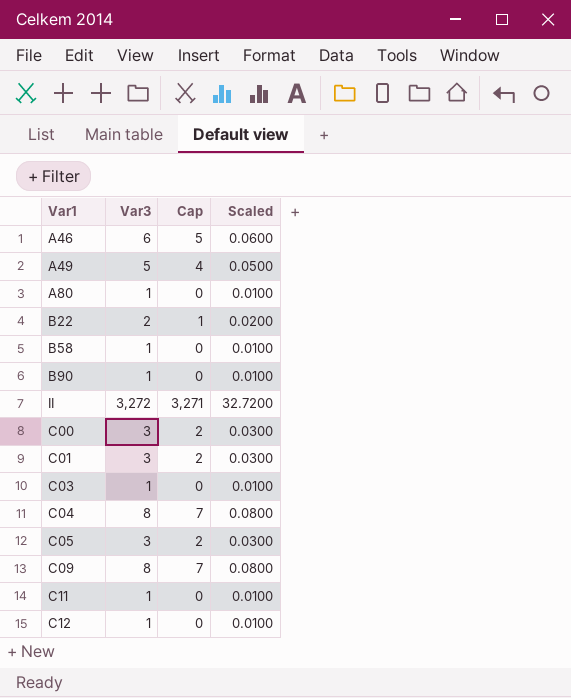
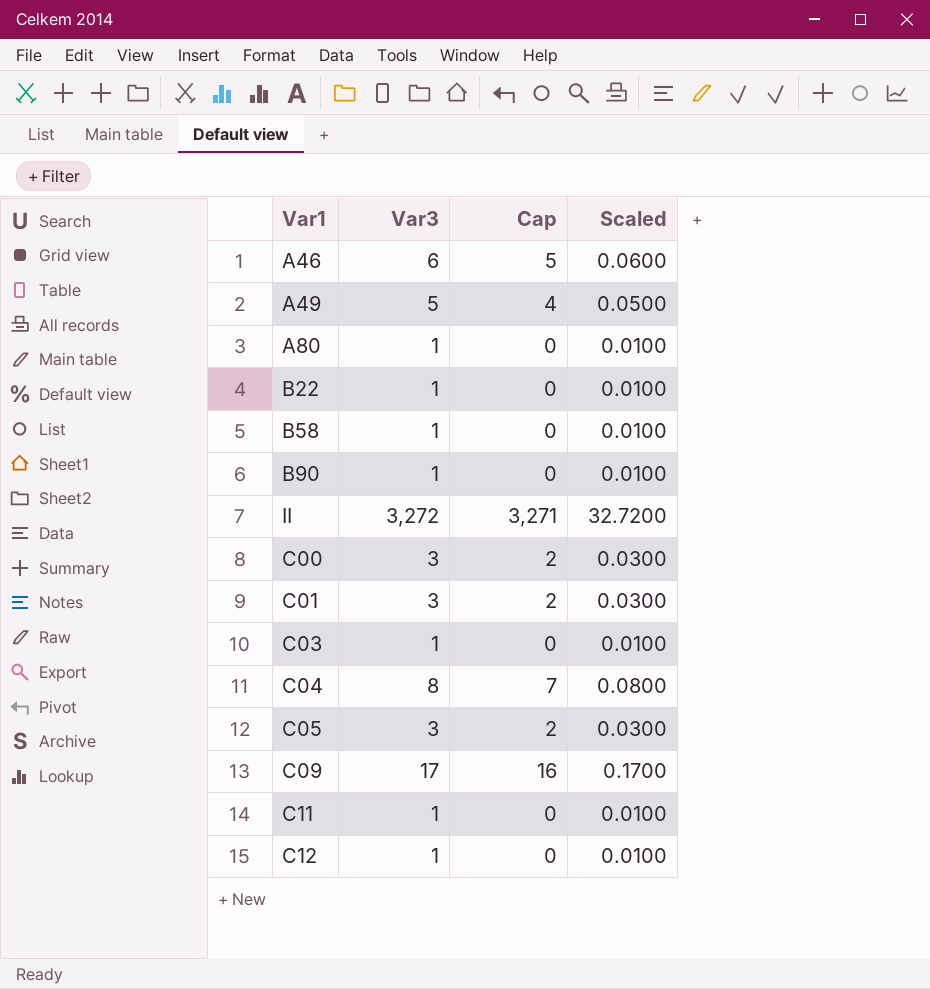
B22 | Var3: 2 -> 1
B22 | Cap: 1 -> 0
B22 | Scaled: 0.0200 -> 0.0100
C09 | Var3: 8 -> 17
C09 | Cap: 7 -> 16
C09 | Scaled: 0.0800 -> 0.1700

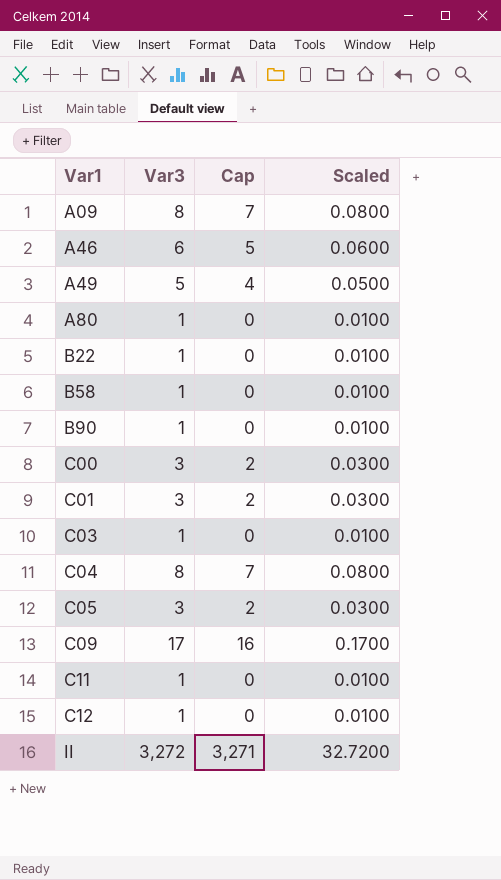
row order: none -> Var1 ascending
row A09: none -> 8 | 7 | 0.0800

